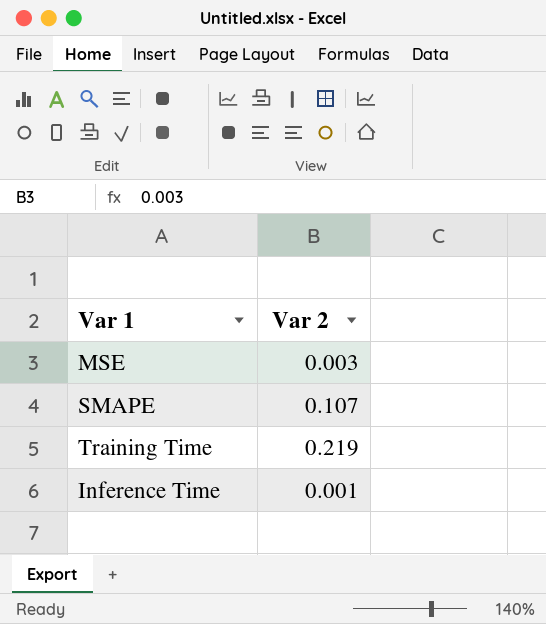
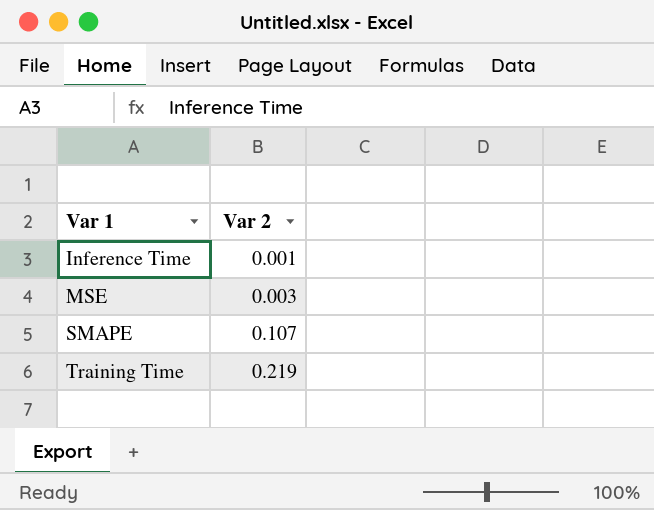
row order: none -> Var 1 ascending

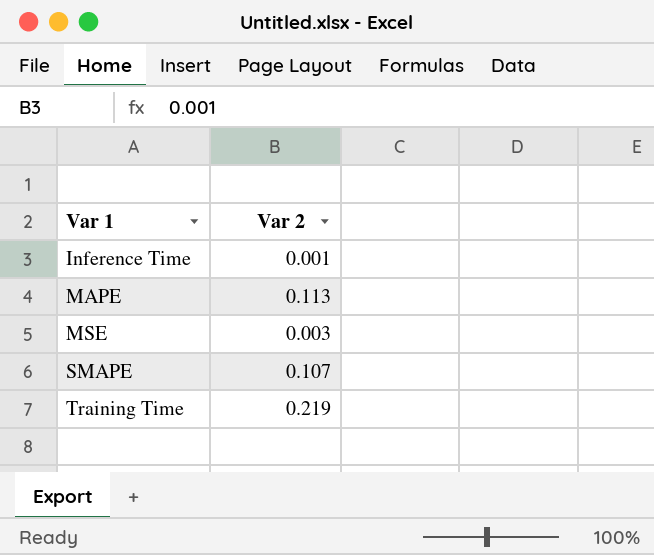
row MAPE: none -> 0.113

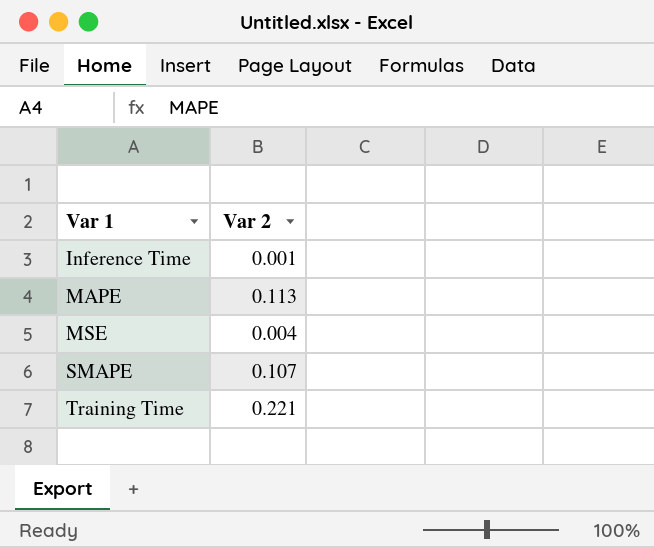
MSE | Var 2: 0.003 -> 0.004
Training Time | Var 2: 0.219 -> 0.221

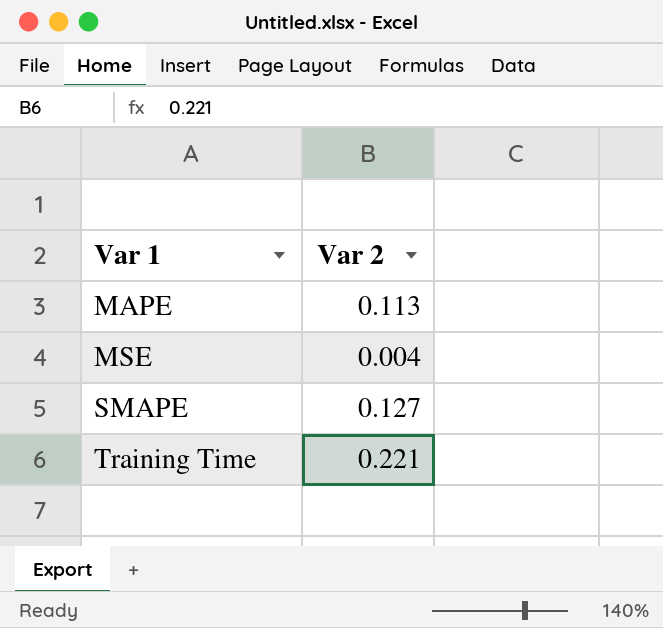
row Inference Time: 0.001 -> none
SMAPE | Var 2: 0.107 -> 0.127

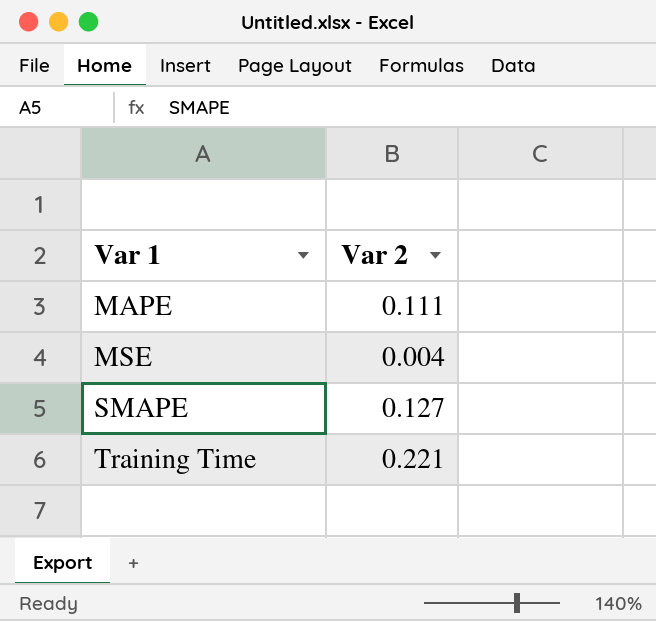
MAPE | Var 2: 0.113 -> 0.111

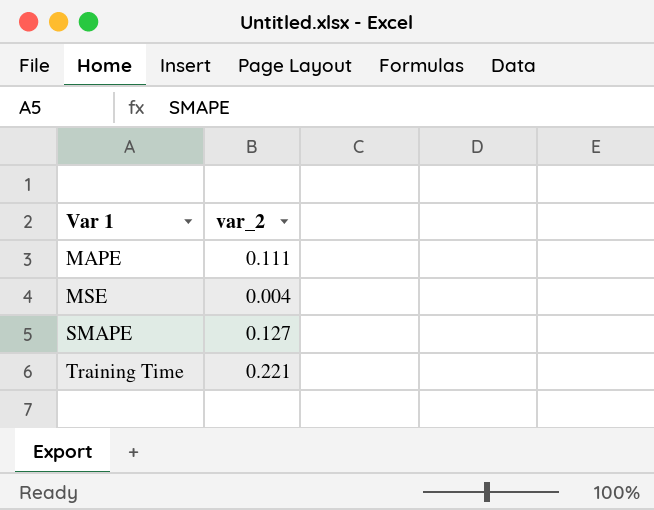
column name: Var 2 -> var_2

